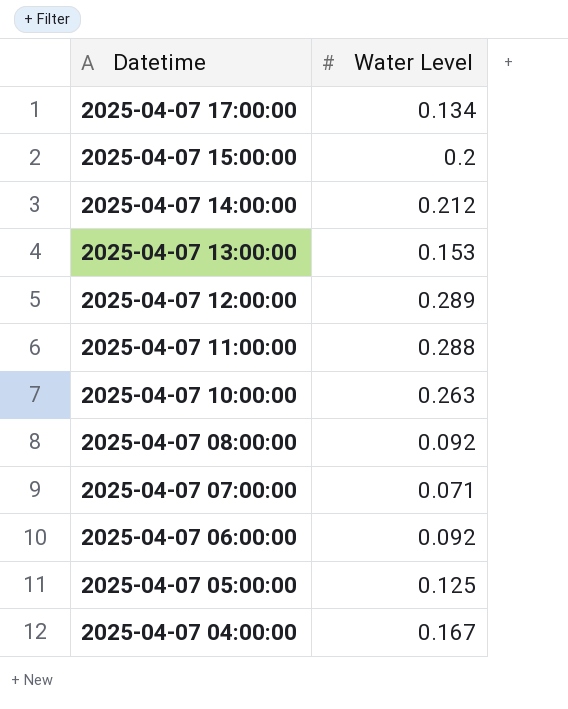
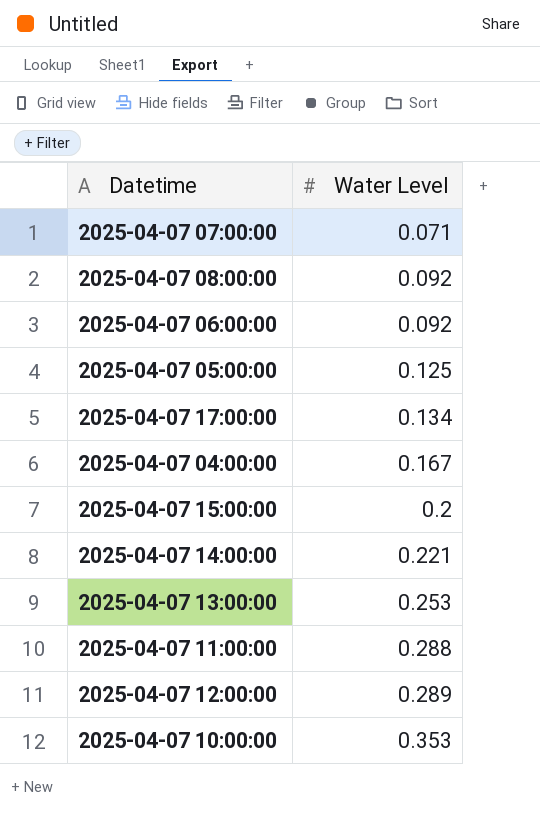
row order: Datetime descending -> Water Level ascending
2025-04-07 14:00:00 | Water Level: 0.212 -> 0.221
2025-04-07 13:00:00 | Water Level: 0.153 -> 0.253
2025-04-07 10:00:00 | Water Level: 0.263 -> 0.353

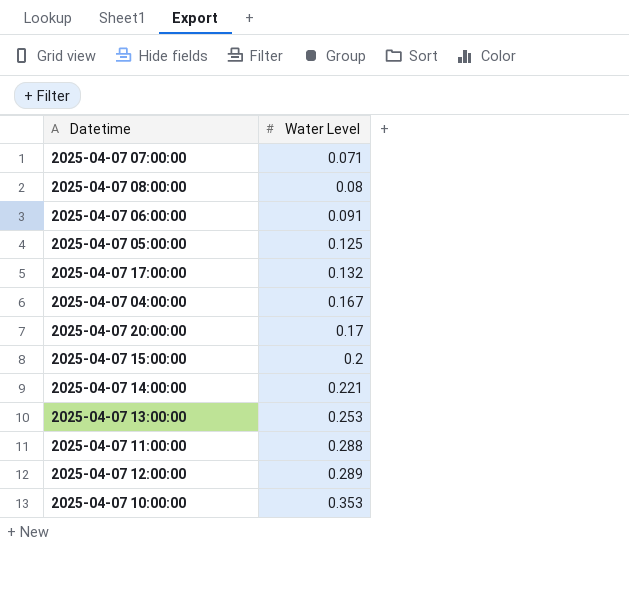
2025-04-07 08:00:00 | Water Level: 0.092 -> 0.08
2025-04-07 06:00:00 | Water Level: 0.092 -> 0.091
2025-04-07 17:00:00 | Water Level: 0.134 -> 0.132
row 2025-04-07 20:00:00: none -> 0.17

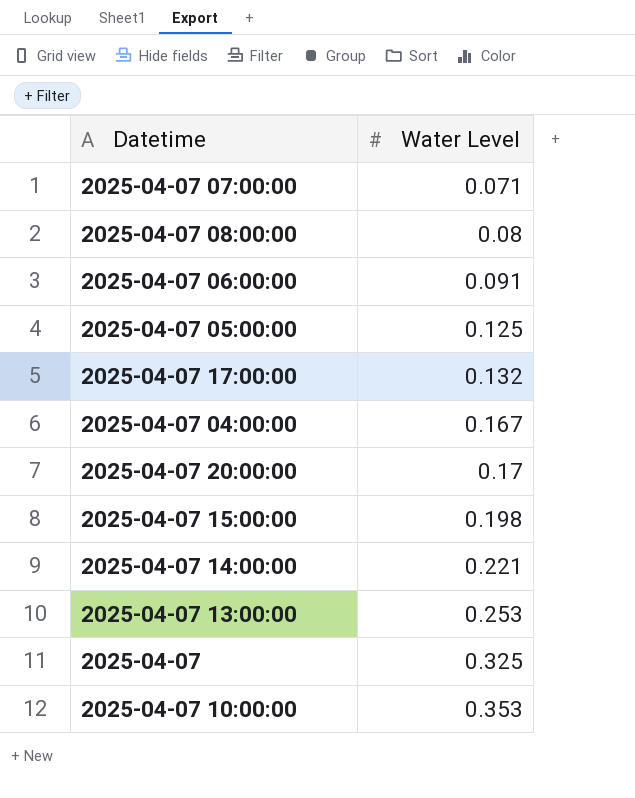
row 2025-04-07 11:00:00: 0.288 -> none
row 2025-04-07 12:00:00: 0.289 -> none
2025-04-07 15:00:00 | Water Level: 0.2 -> 0.198
row 2025-04-07: none -> 0.325

